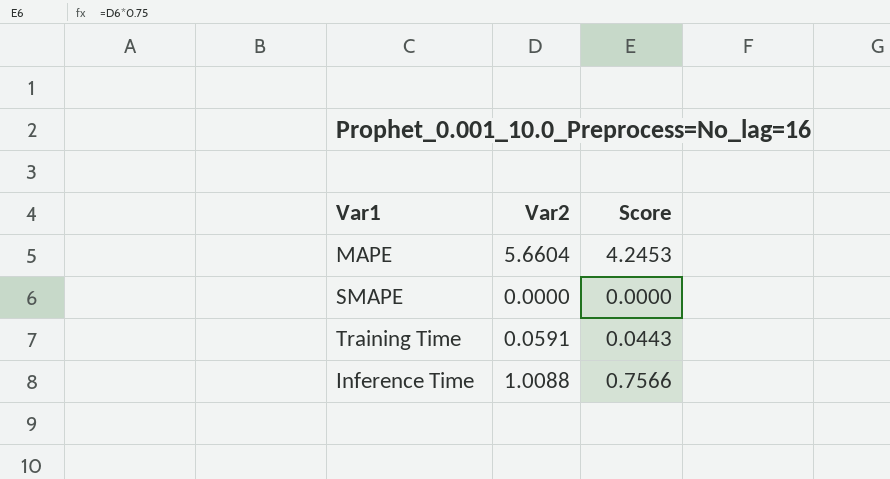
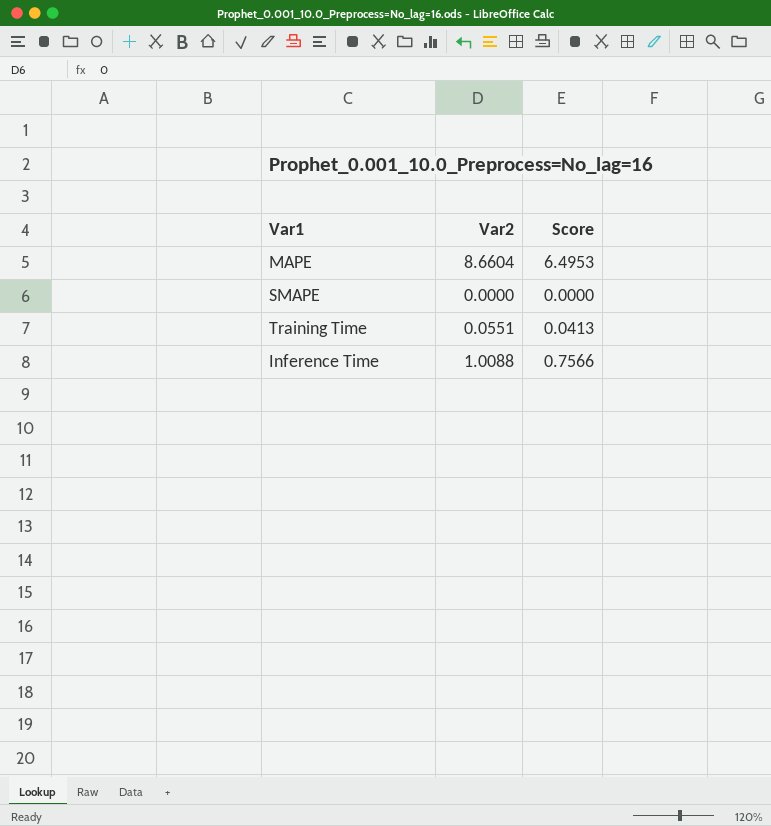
MAPE | Var2: 5.6604 -> 8.6604
MAPE | Score: 4.2453 -> 6.4953
Training Time | Var2: 0.0591 -> 0.0551
Training Time | Score: 0.0443 -> 0.0413

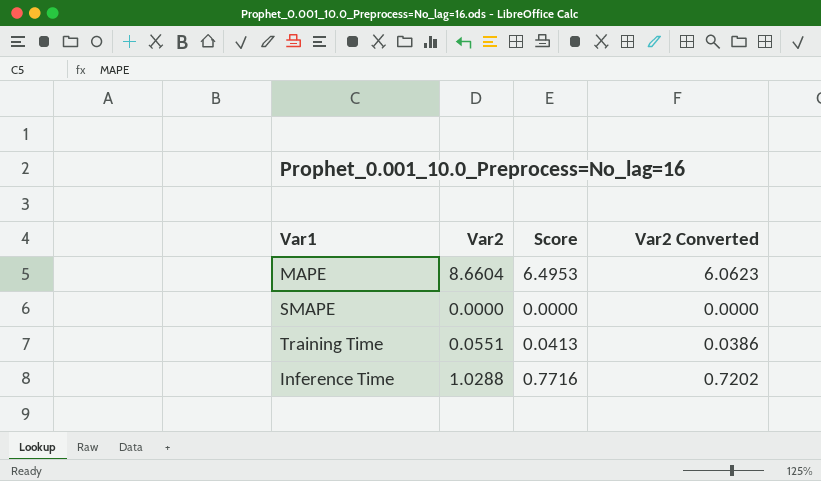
column Var2 Converted | formula: none -> [Var2] * 0.7
Inference Time | Var2: 1.0088 -> 1.0288
Inference Time | Score: 0.7566 -> 0.7716

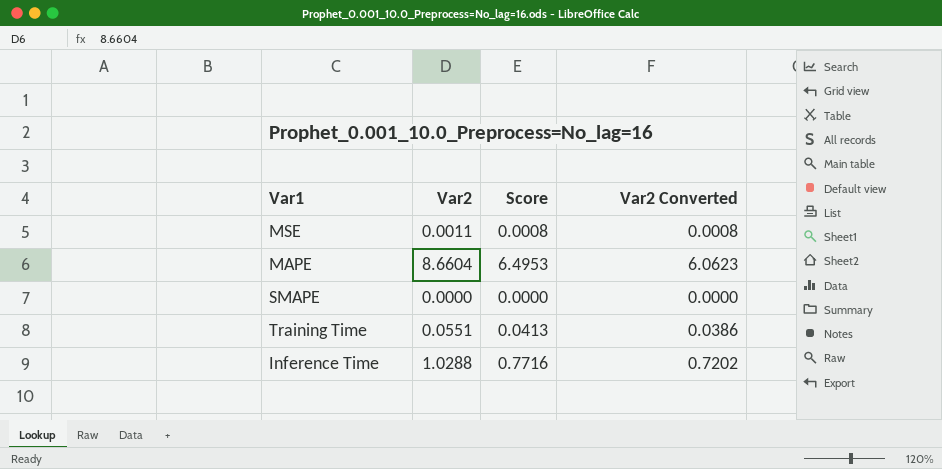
row MSE: none -> 0.0011 | 0.0008 | 0.0008

